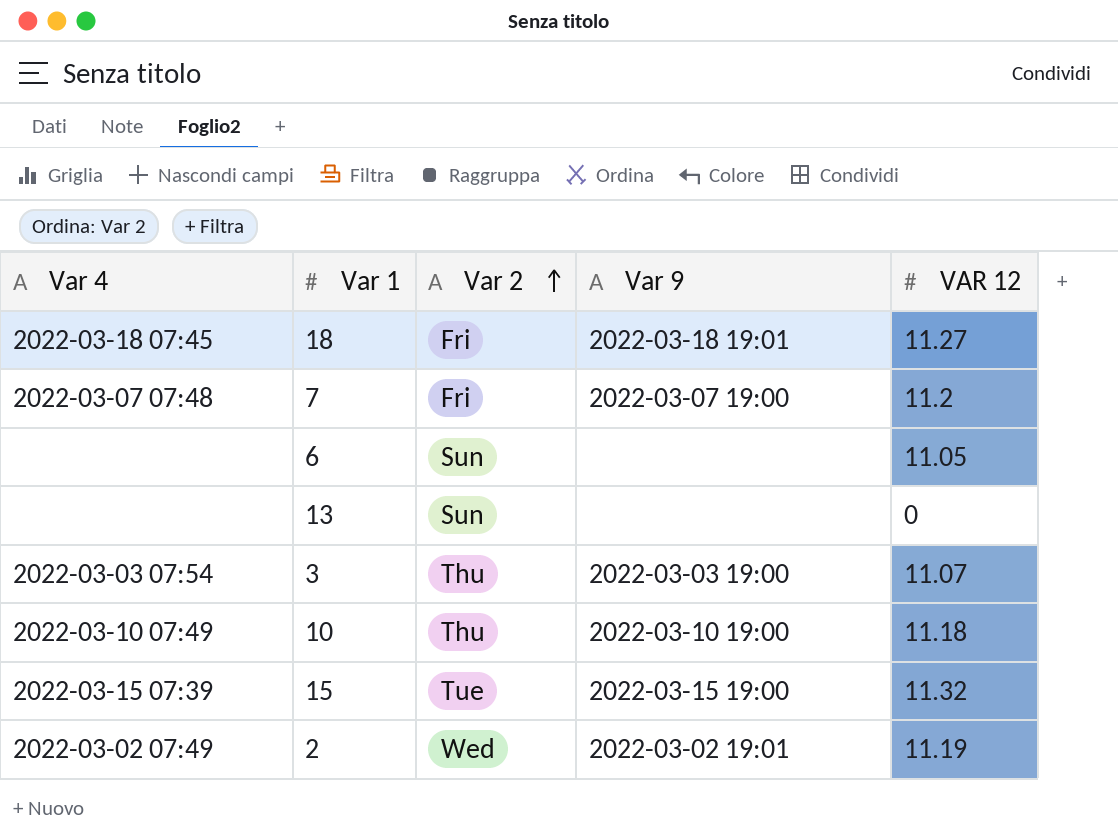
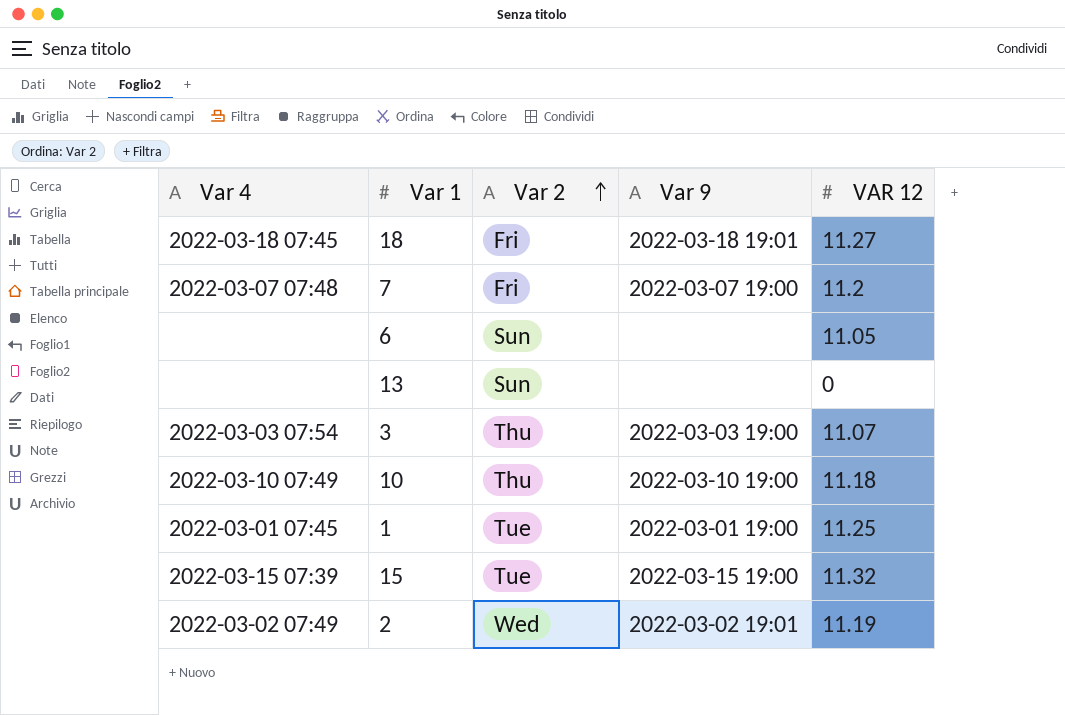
row 1: none -> 2022-03-01 07:45 | Tue | 2022-03-01 19:00 | 11.25

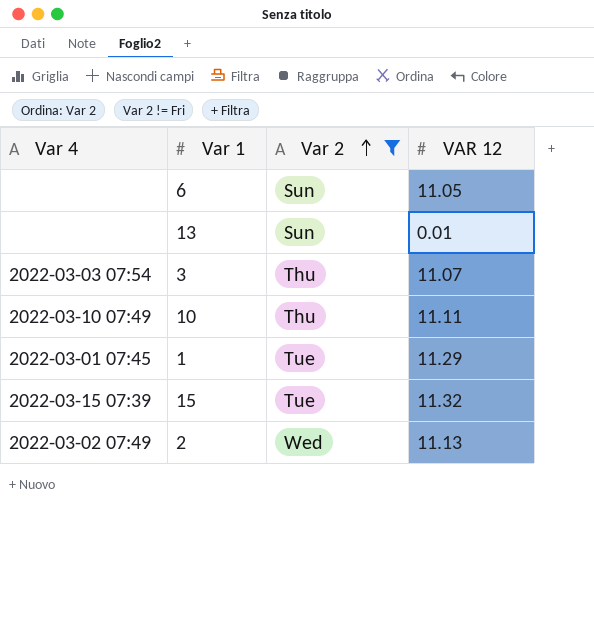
filter: none -> Var 2 != Fri
column Var 9 | position: 4 -> none
13 | VAR 12: 0 -> 0.01
10 | VAR 12: 11.18 -> 11.11
1 | VAR 12: 11.25 -> 11.29
2 | VAR 12: 11.19 -> 11.13

